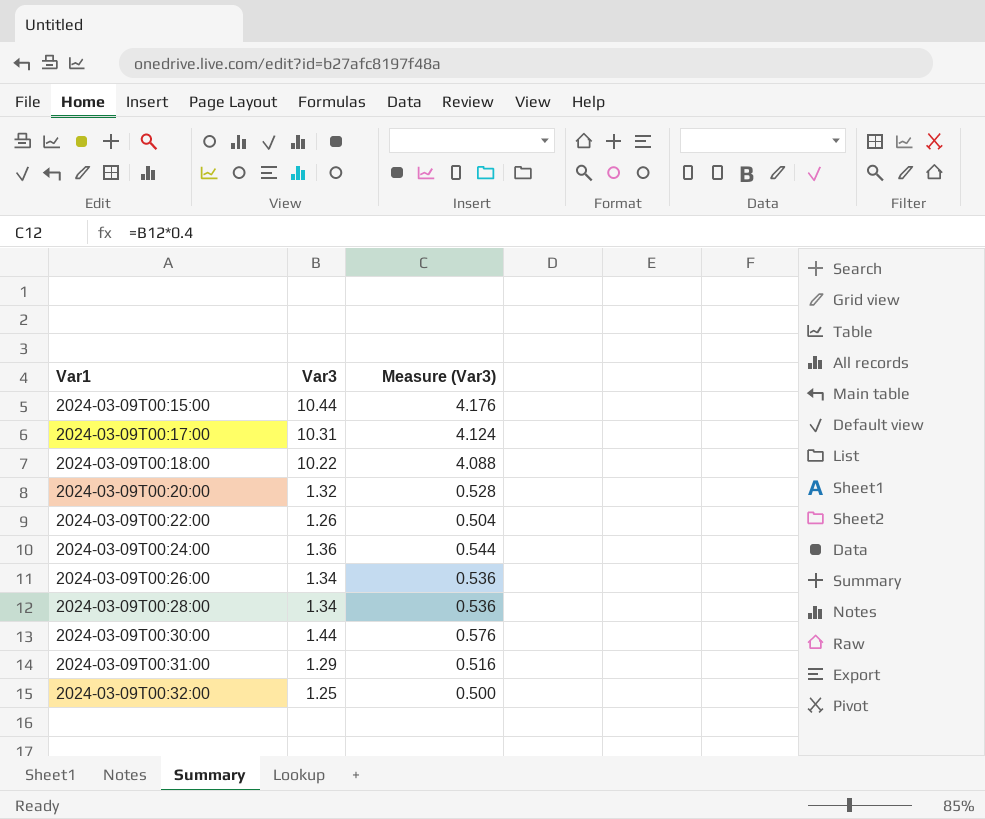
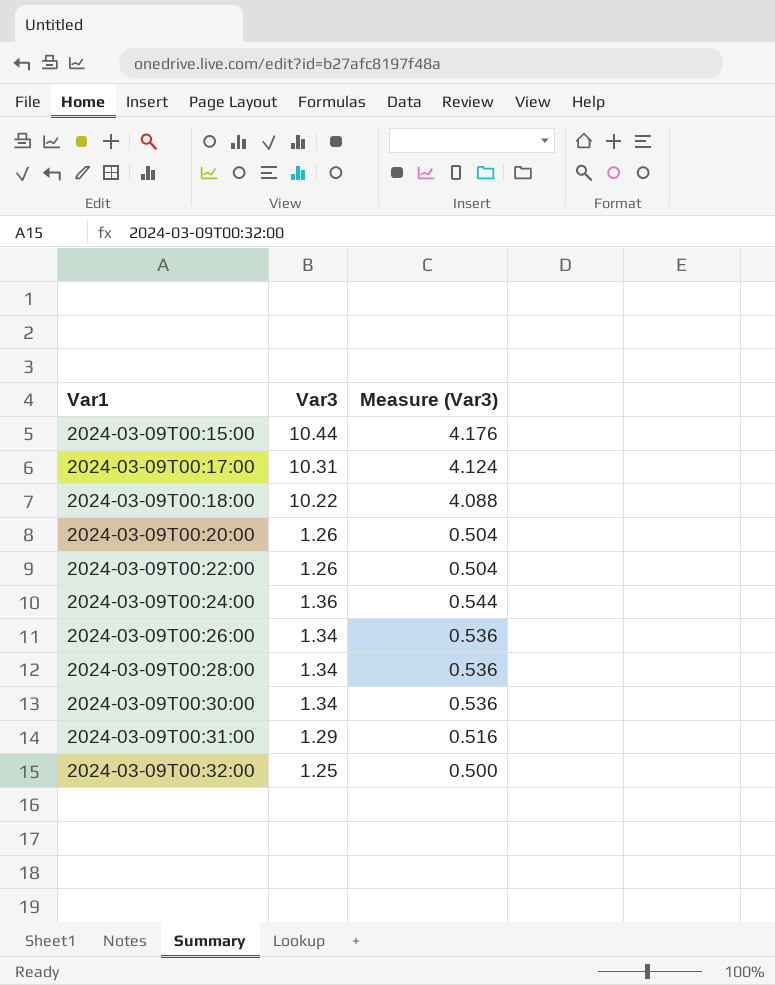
2024-03-09T00:20:00 | Var3: 1.32 -> 1.26
2024-03-09T00:20:00 | Measure (Var3): 0.528 -> 0.504
2024-03-09T00:30:00 | Var3: 1.44 -> 1.34
2024-03-09T00:30:00 | Measure (Var3): 0.576 -> 0.536

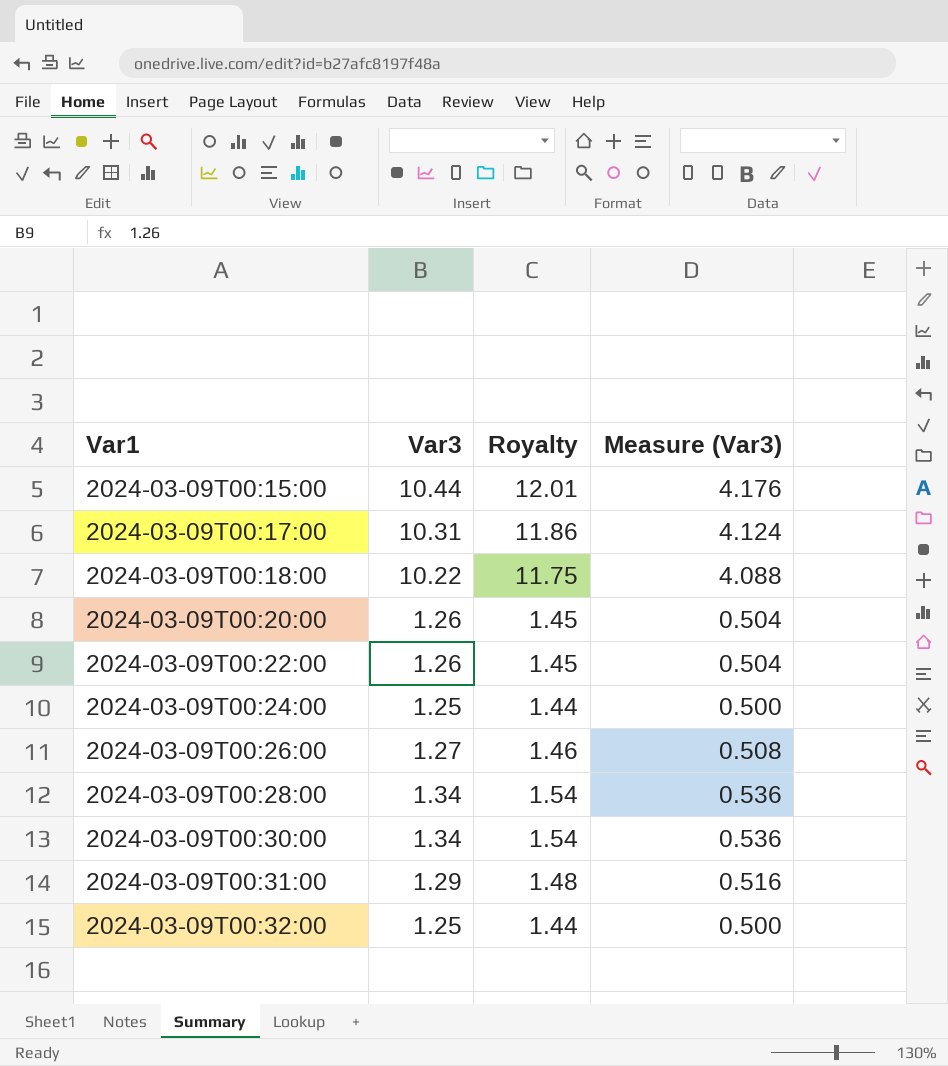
column Royalty | formula: none -> [Var3] * 1.15
2024-03-09T00:24:00 | Var3: 1.36 -> 1.25
2024-03-09T00:24:00 | Measure (Var3): 0.544 -> 0.500
2024-03-09T00:26:00 | Var3: 1.34 -> 1.27
2024-03-09T00:26:00 | Measure (Var3): 0.536 -> 0.508

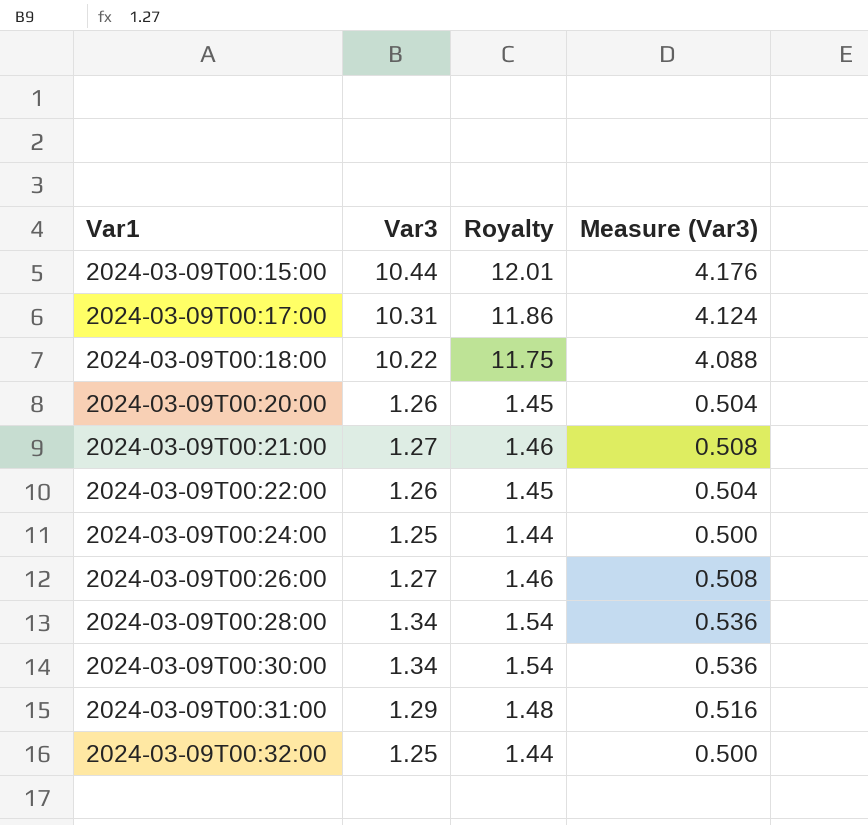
row 2024-03-09T00:21:00: none -> 1.27 | 1.46 | 0.508

